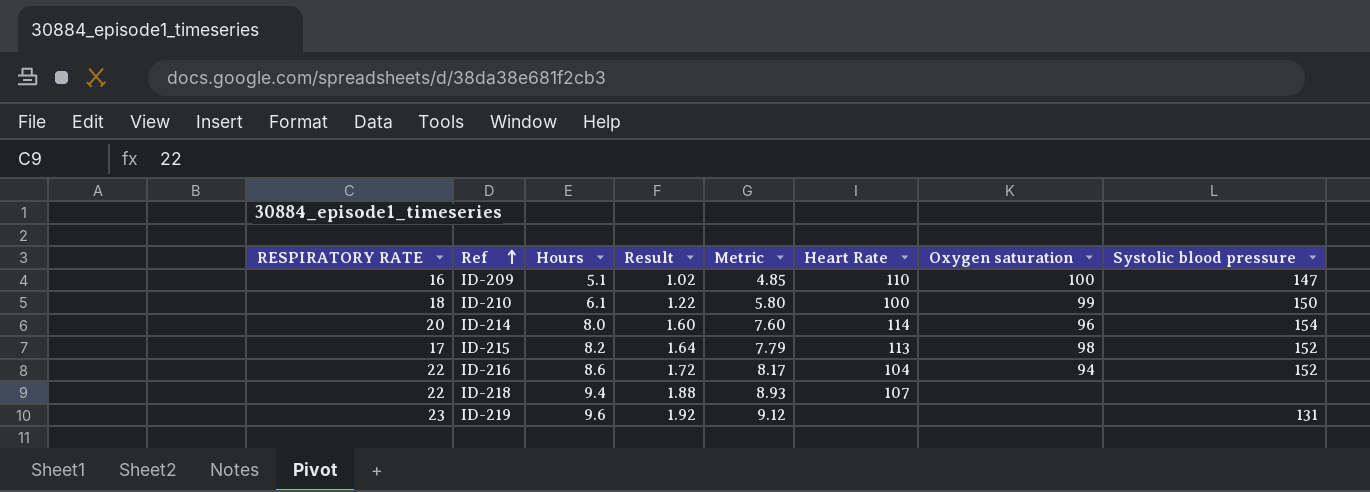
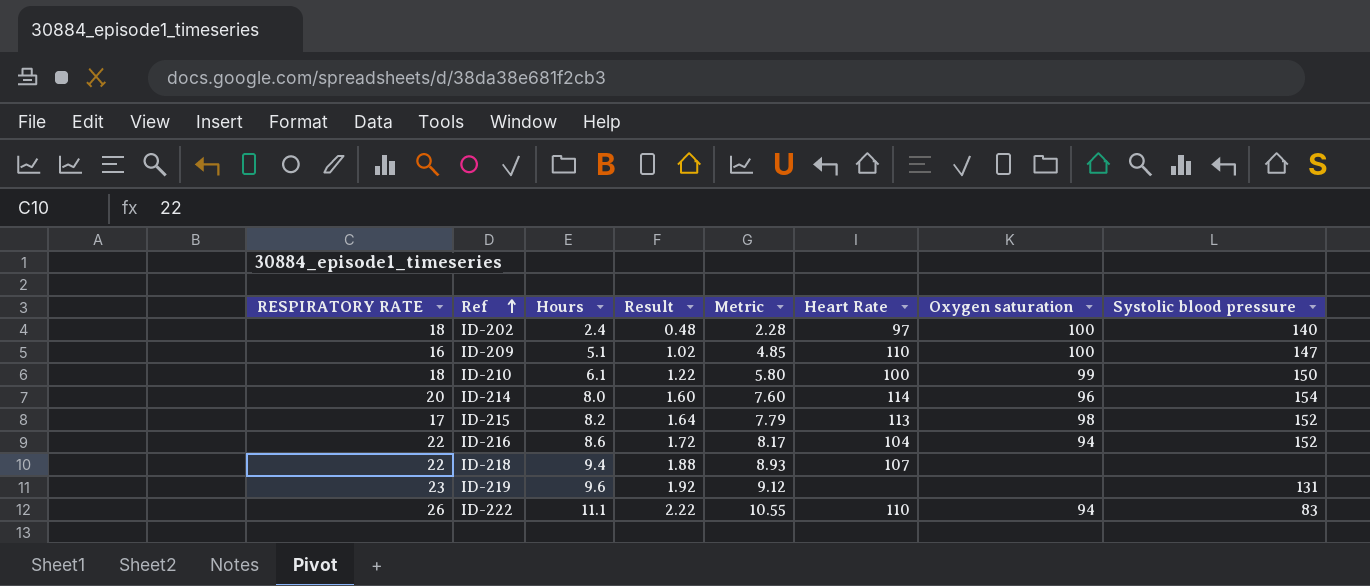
row ID-202: none -> 18 | 2.4 | 0.48 | 2.28 | 97 | 100 | 140
row ID-222: none -> 26 | 11.1 | 2.22 | 10.55 | 110 | 94 | 83

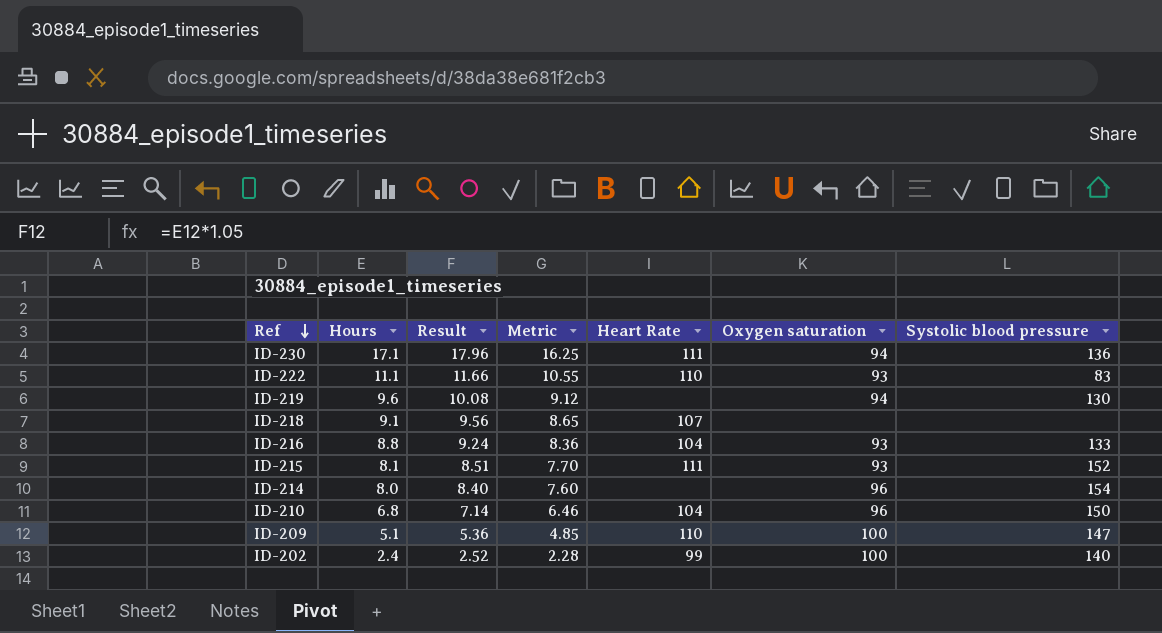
row order: Ref ascending -> Ref descending
column RESPIRATORY RATE | position: 1 -> none
column Result | formula: [Hours] * 0.2 -> [Hours] * 1.05
row ID-230: none -> 17.1 | 17.96 | 16.25 | 111 | 94 | 136
ID-222 | Oxygen saturation: 94 -> 93
ID-219 | Oxygen saturation: none -> 94
ID-219 | Systolic blood pressure: 131 -> 130
ID-218 | Hours: 9.4 -> 9.1
ID-218 | Metric: 8.93 -> 8.65
ID-216 | Hours: 8.6 -> 8.8
ID-216 | Metric: 8.17 -> 8.36
ID-216 | Oxygen saturation: 94 -> 93
ID-216 | Systolic blood pressure: 152 -> 133
ID-215 | Hours: 8.2 -> 8.1
ID-215 | Metric: 7.79 -> 7.70
ID-215 | Heart Rate: 113 -> 111
ID-215 | Oxygen saturation: 98 -> 93
ID-214 | Heart Rate: 114 -> none
ID-210 | Hours: 6.1 -> 6.8
ID-210 | Metric: 5.80 -> 6.46
ID-210 | Heart Rate: 100 -> 104
ID-210 | Oxygen saturation: 99 -> 96
ID-202 | Heart Rate: 97 -> 99

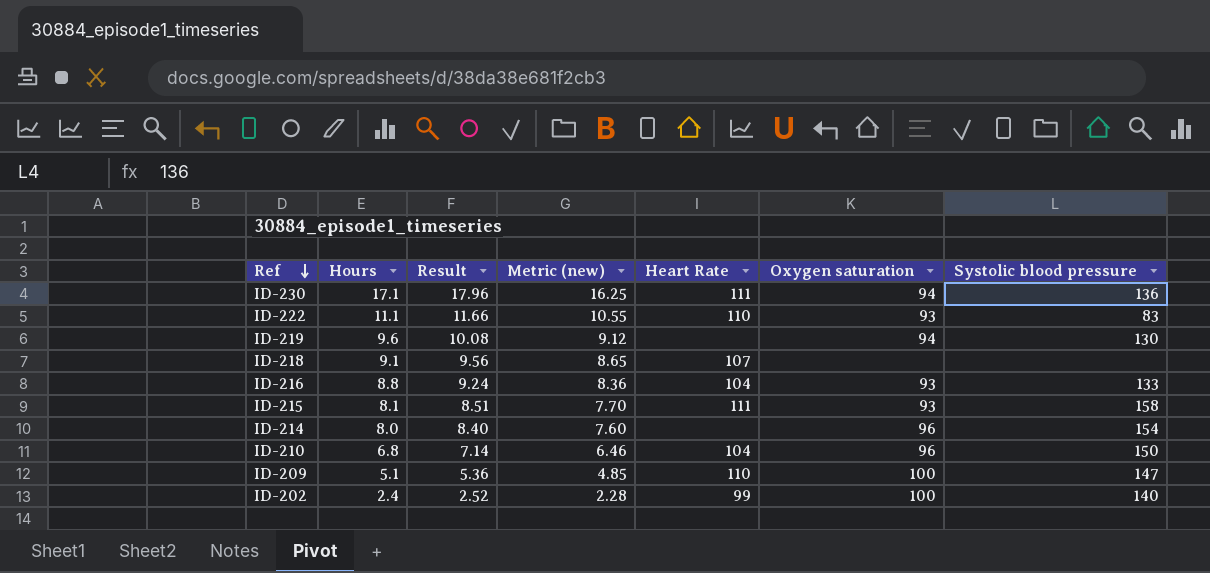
column name: Metric -> Metric (new)
ID-215 | Systolic blood pressure: 152 -> 158

